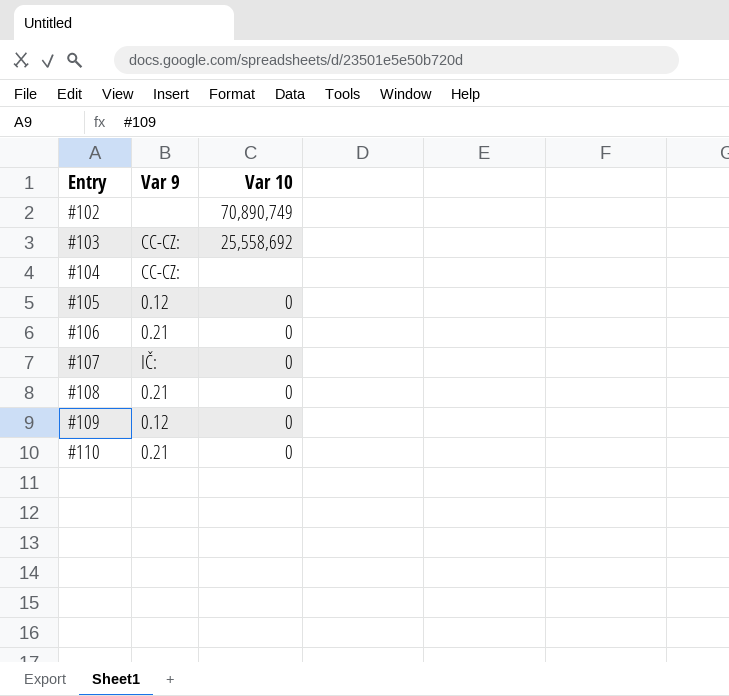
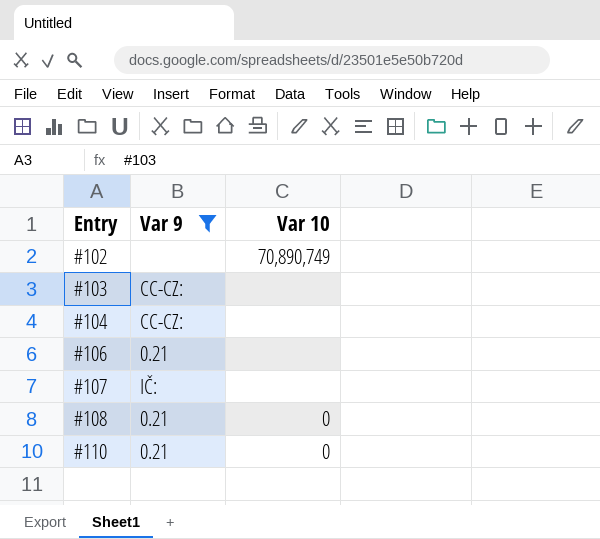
filter: none -> Var 9 != 0.12
#103 | Var 10: 25,558,692 -> none
#106 | Var 10: 0 -> none
#107 | Var 10: 0 -> none

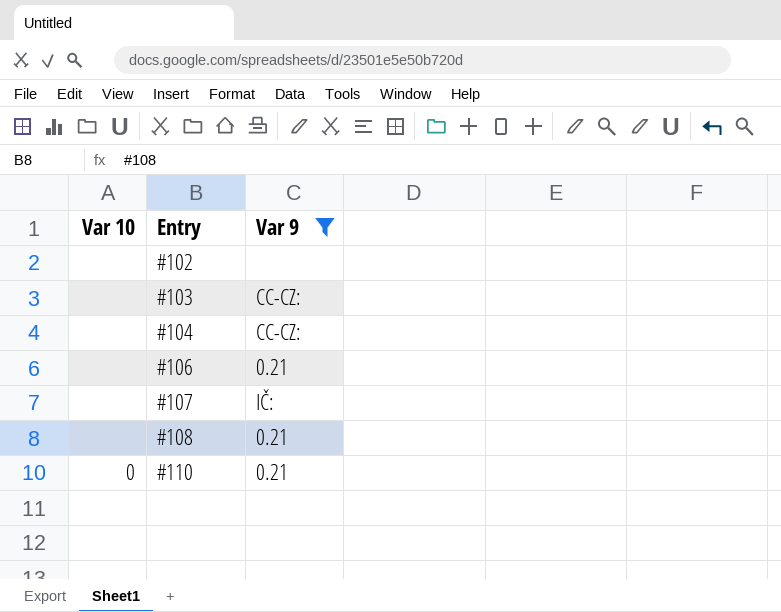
column Var 10 | position: 3 -> 1
#102 | Var 10: 70,890,749 -> none
#108 | Var 10: 0 -> none

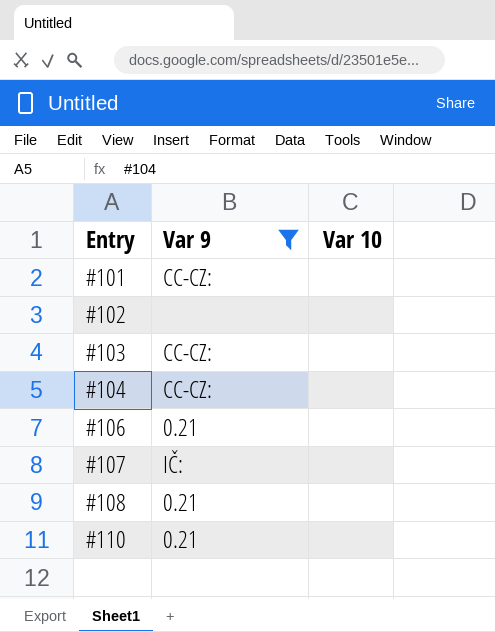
column Var 10 | position: 1 -> 3
row #101: none -> CC-CZ: | none
#110 | Var 10: 0 -> none

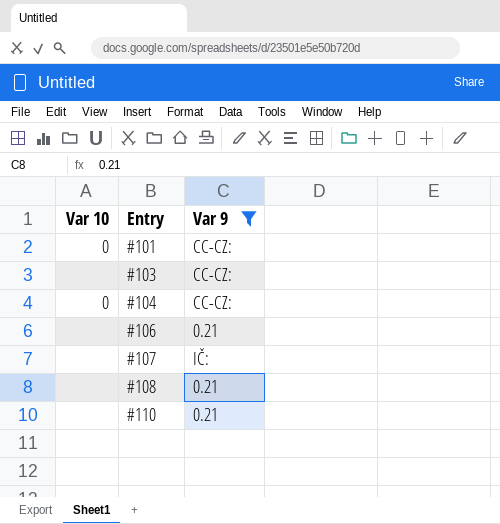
column Var 10 | position: 3 -> 1
row #102: none | none -> none
#101 | Var 10: none -> 0
#104 | Var 10: none -> 0

